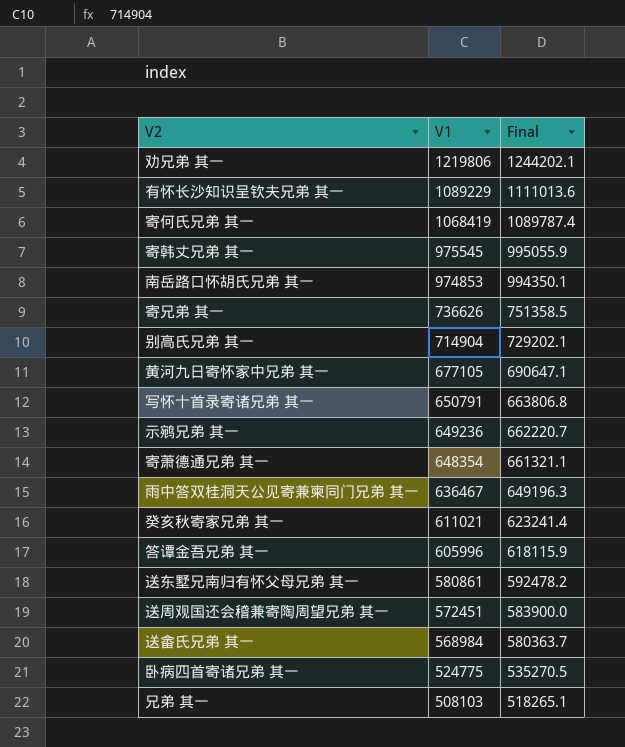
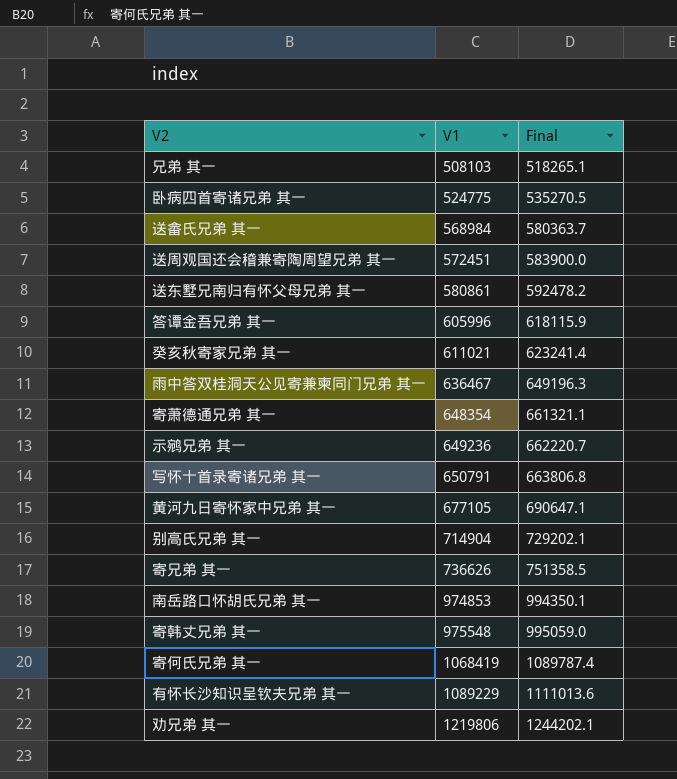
row order: V1 descending -> V1 ascending
寄韩丈兄弟 其一 | V1: 975545 -> 975548
寄韩丈兄弟 其一 | Final: 995055.9 -> 995059.0

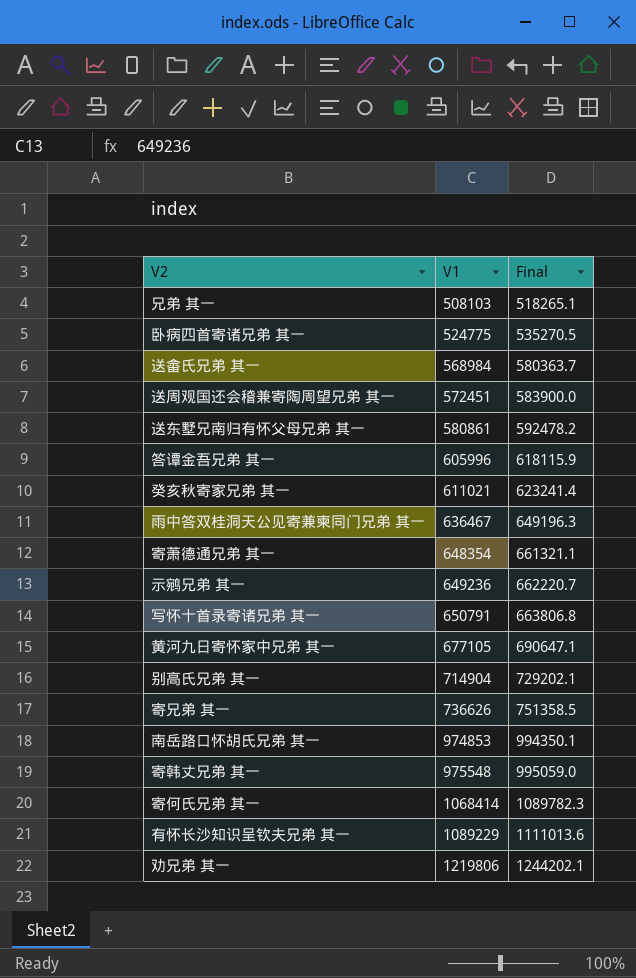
寄何氏兄弟 其一 | V1: 1068419 -> 1068414
寄何氏兄弟 其一 | Final: 1089787.4 -> 1089782.3

